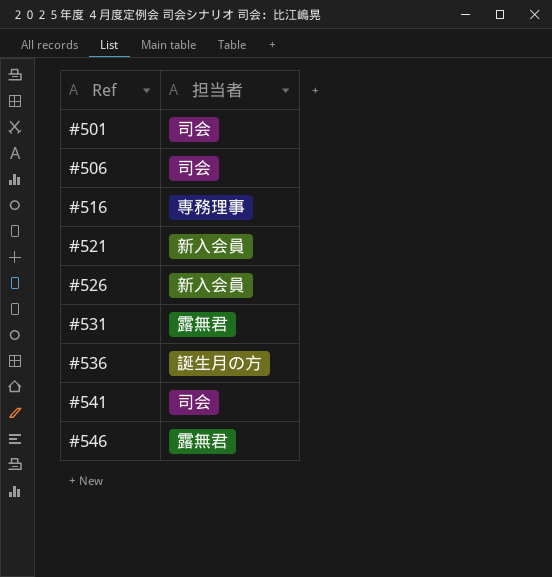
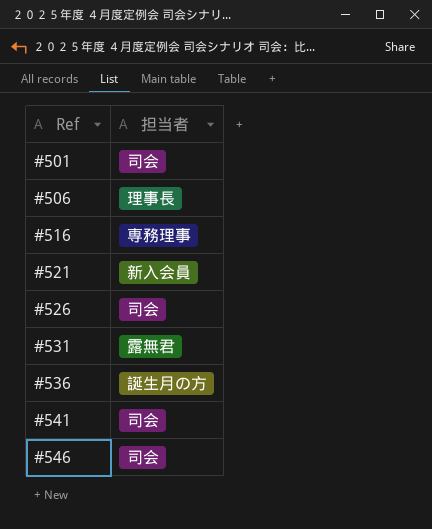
#506 | 担当者: 司会 -> 理事長
#526 | 担当者: 新入会員 -> 司会
#546 | 担当者: 露無君 -> 司会

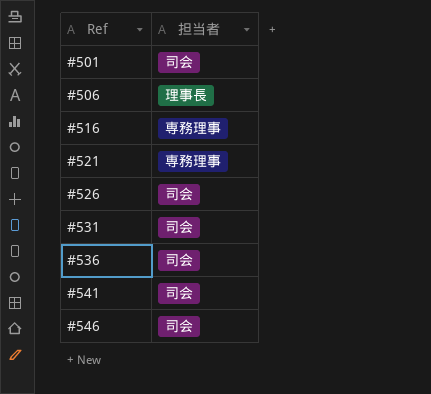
#521 | 担当者: 新入会員 -> 専務理事
#531 | 担当者: 露無君 -> 司会
#536 | 担当者: 誕生月の方 -> 司会

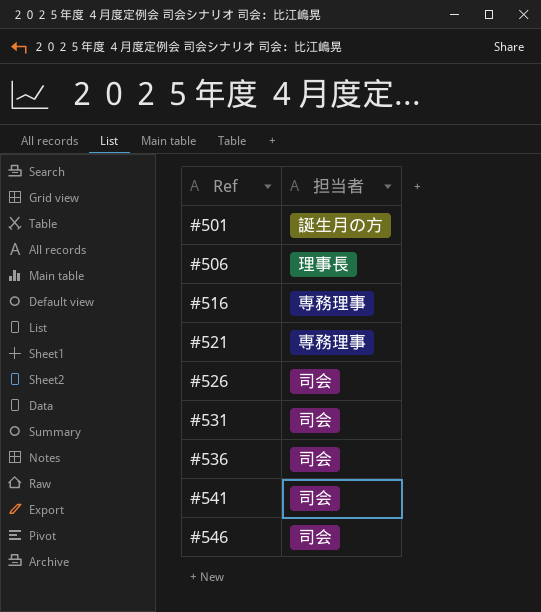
#501 | 担当者: 司会 -> 誕生月の方

